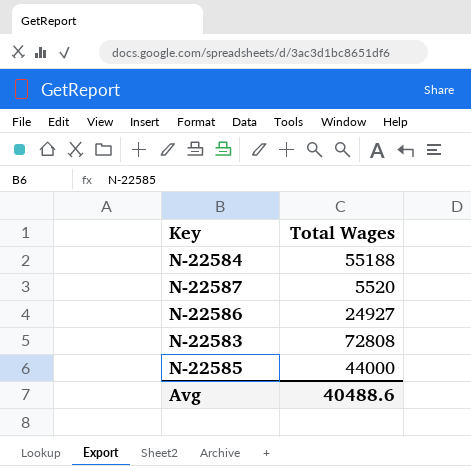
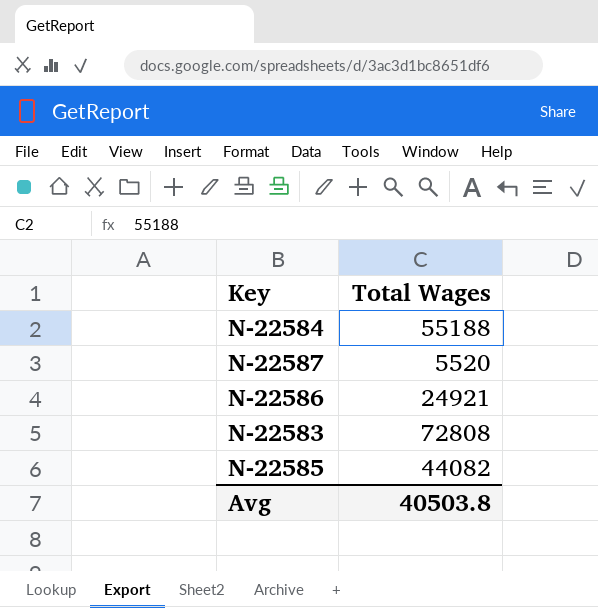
N-22586 | Total Wages: 24927 -> 24921
N-22585 | Total Wages: 44000 -> 44082
Avg | Total Wages: 40488.6 -> 40503.8

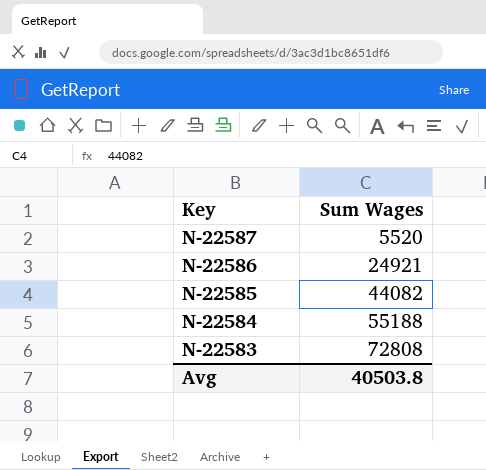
row order: none -> Key descending
column name: Total Wages -> Sum Wages

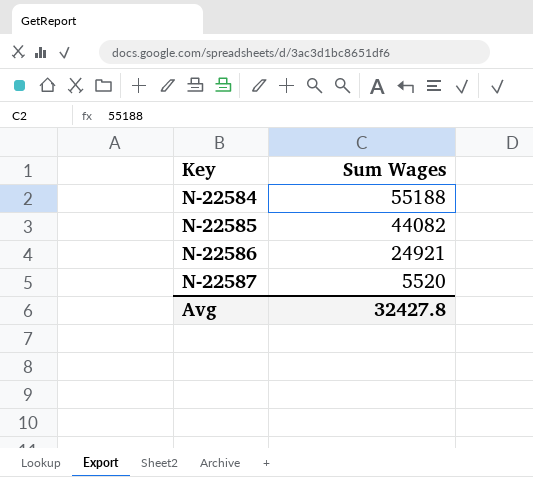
row order: Key descending -> Key ascending
row N-22583: 72808 -> none
Avg | Sum Wages: 40503.8 -> 32427.8

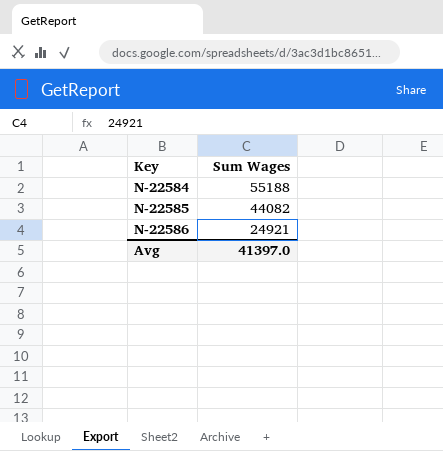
row N-22587: 5520 -> none
Avg | Sum Wages: 32427.8 -> 41397.0

